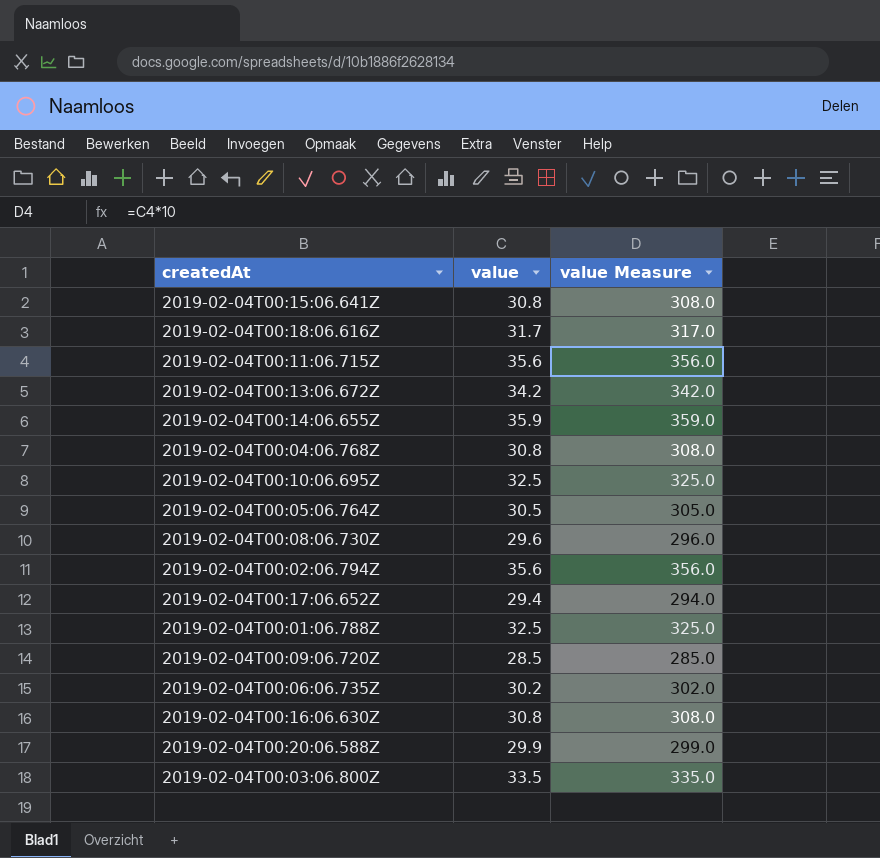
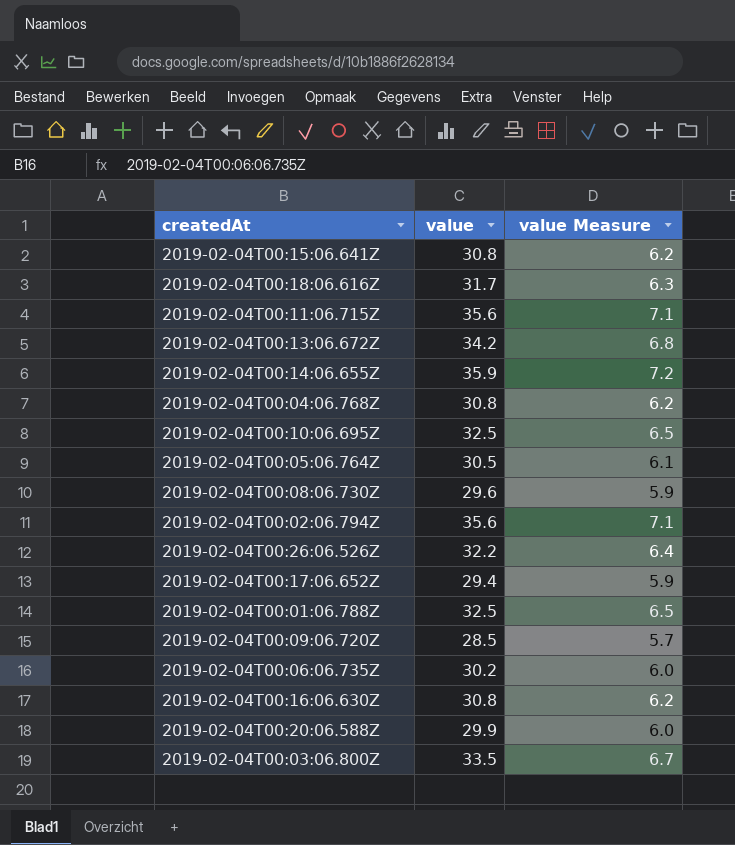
column value Measure | formula: [value] * 10 -> [value] * 0.2
row 2019-02-04T00:26:06.526Z: none -> 32.2 | 6.4

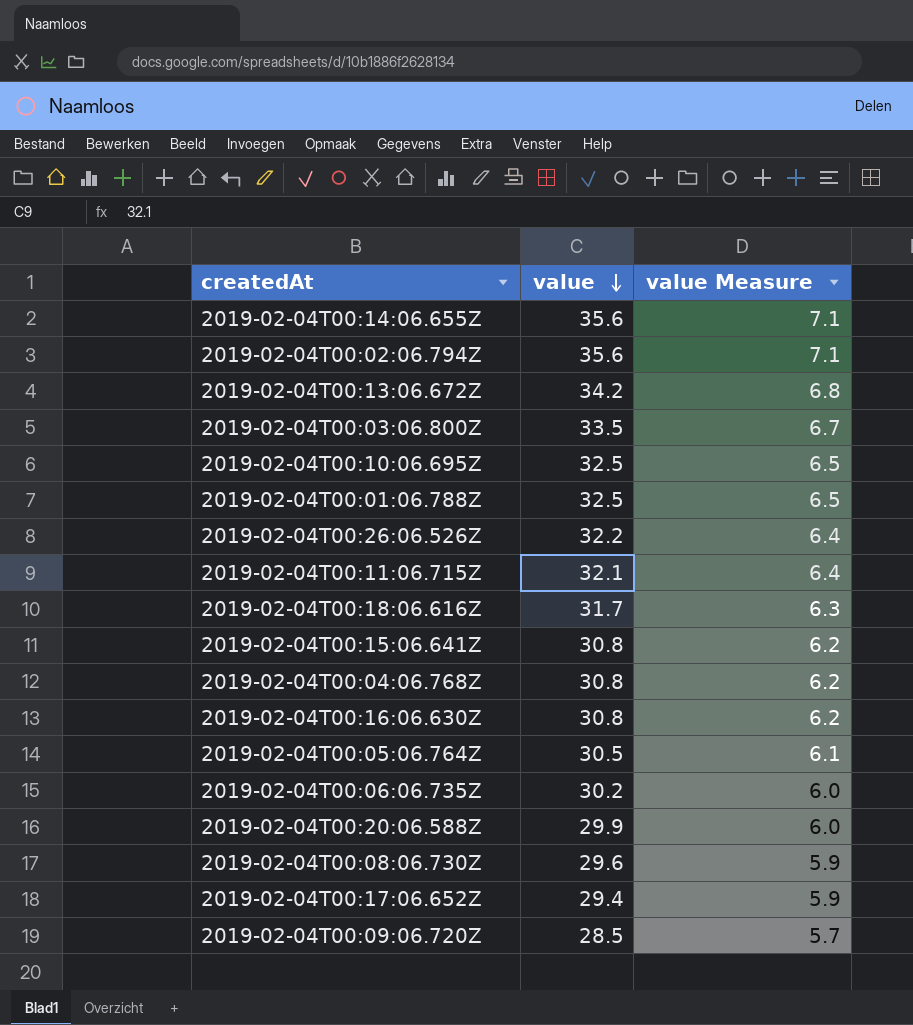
row order: none -> value descending
2019-02-04T00:14:06.655Z | value: 35.9 -> 35.6
2019-02-04T00:14:06.655Z | value Measure: 7.2 -> 7.1
2019-02-04T00:11:06.715Z | value: 35.6 -> 32.1
2019-02-04T00:11:06.715Z | value Measure: 7.1 -> 6.4

